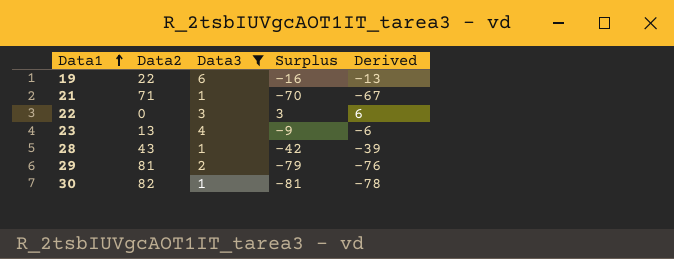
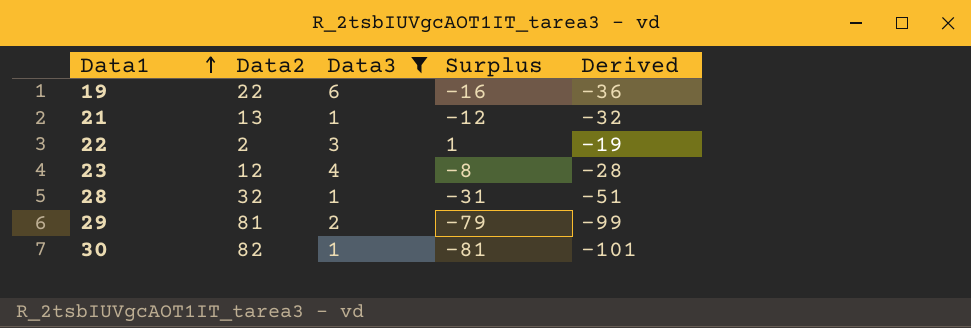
column Derived | formula: [Surplus] + 3 -> [Surplus] - 20
21 | Data2: 71 -> 13
21 | Surplus: -70 -> -12
22 | Data2: 0 -> 2
22 | Surplus: 3 -> 1
23 | Data2: 13 -> 12
23 | Surplus: -9 -> -8
28 | Data2: 43 -> 32
28 | Surplus: -42 -> -31

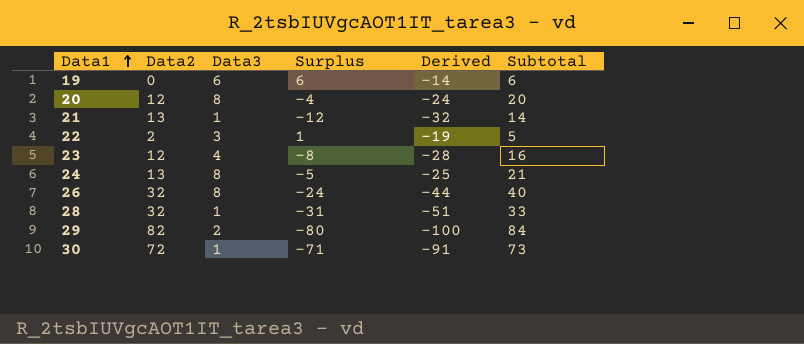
filter: Data3 != 8 -> none
column Subtotal | formula: none -> [Data2] + [Data3]
19 | Data2: 22 -> 0
19 | Surplus: -16 -> 6
19 | Derived: -36 -> -14
29 | Data2: 81 -> 82
29 | Surplus: -79 -> -80
29 | Derived: -99 -> -100
30 | Data2: 82 -> 72
30 | Surplus: -81 -> -71
30 | Derived: -101 -> -91

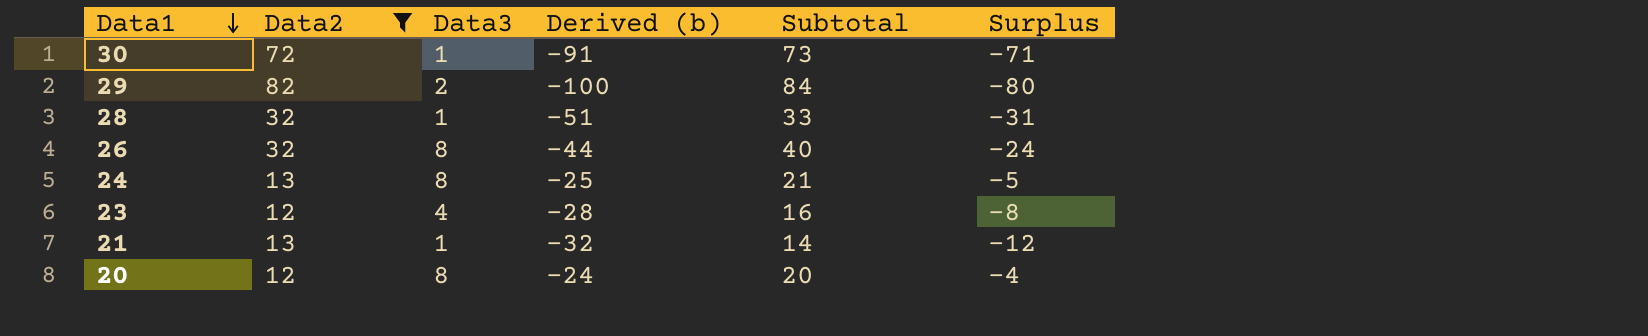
filter: none -> Data2 >= 12
row order: Data1 ascending -> Data1 descending
column name: Derived -> Derived (b)
column Surplus | position: 4 -> 6

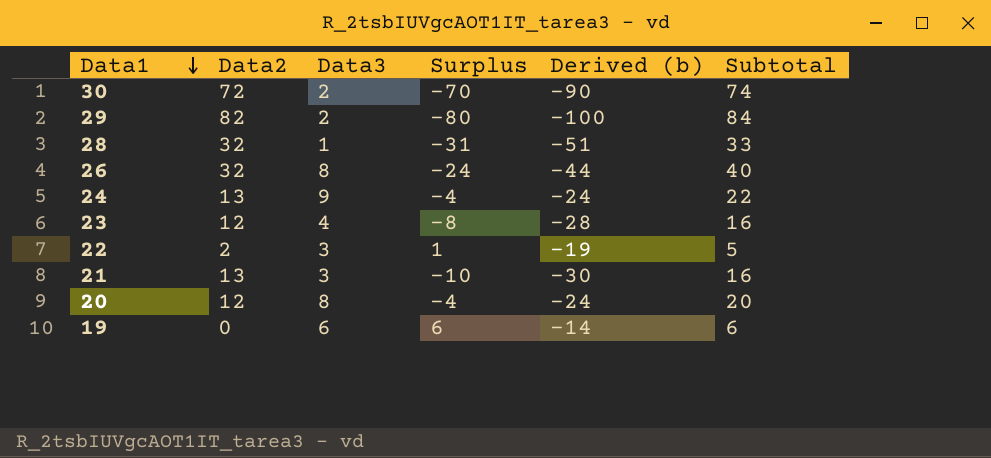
filter: Data2 >= 12 -> none
column Surplus | position: 6 -> 4
30 | Data3: 1 -> 2
30 | Surplus: -71 -> -70
30 | Derived (b): -91 -> -90
30 | Subtotal: 73 -> 74
24 | Data3: 8 -> 9
24 | Surplus: -5 -> -4
24 | Derived (b): -25 -> -24
24 | Subtotal: 21 -> 22
21 | Data3: 1 -> 3
21 | Surplus: -12 -> -10
21 | Derived (b): -32 -> -30
21 | Subtotal: 14 -> 16

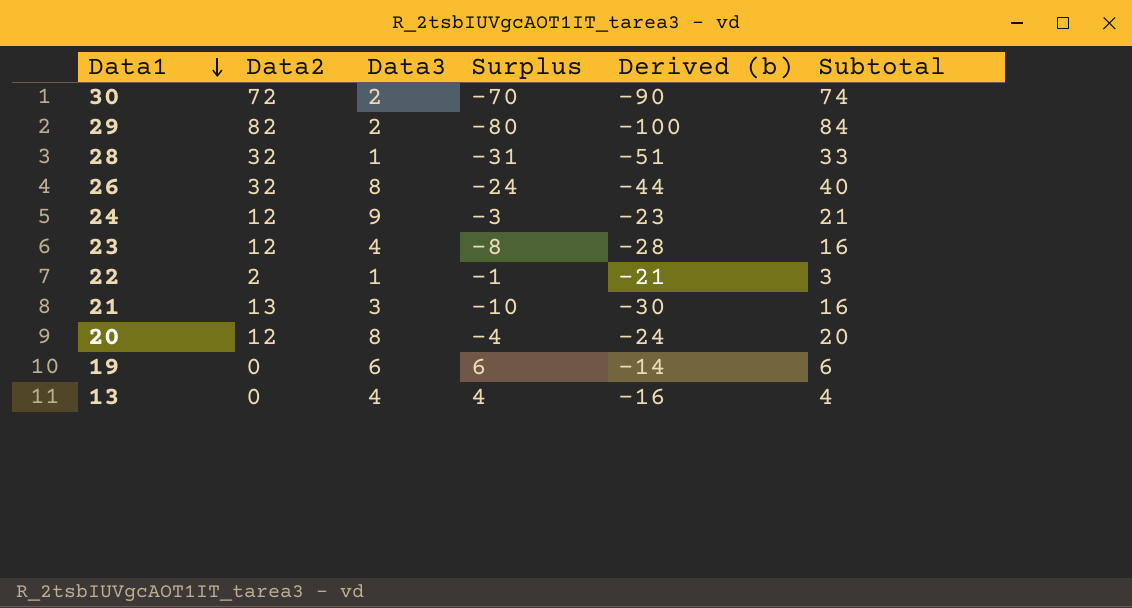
24 | Data2: 13 -> 12
24 | Surplus: -4 -> -3
24 | Derived (b): -24 -> -23
24 | Subtotal: 22 -> 21
22 | Data3: 3 -> 1
22 | Surplus: 1 -> -1
22 | Derived (b): -19 -> -21
22 | Subtotal: 5 -> 3
row 13: none -> 0 | 4 | 4 | -16 | 4

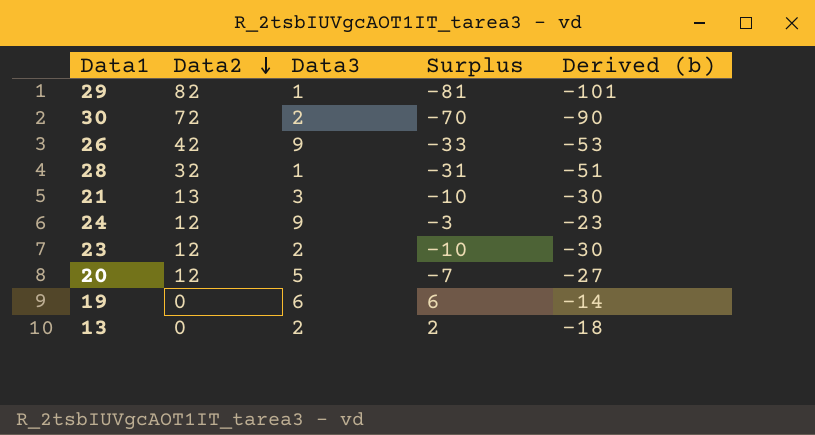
row order: Data1 descending -> Data2 descending
column Subtotal | formula: [Data2] + [Data3] -> none
row 22: 2 | 1 | -1 | -21 | 3 -> none
29 | Data3: 2 -> 1
29 | Surplus: -80 -> -81
29 | Derived (b): -100 -> -101
26 | Data2: 32 -> 42
26 | Data3: 8 -> 9
26 | Surplus: -24 -> -33
26 | Derived (b): -44 -> -53
23 | Data3: 4 -> 2
23 | Surplus: -8 -> -10
23 | Derived (b): -28 -> -30
20 | Data3: 8 -> 5
20 | Surplus: -4 -> -7
20 | Derived (b): -24 -> -27
13 | Data3: 4 -> 2
13 | Surplus: 4 -> 2
13 | Derived (b): -16 -> -18

